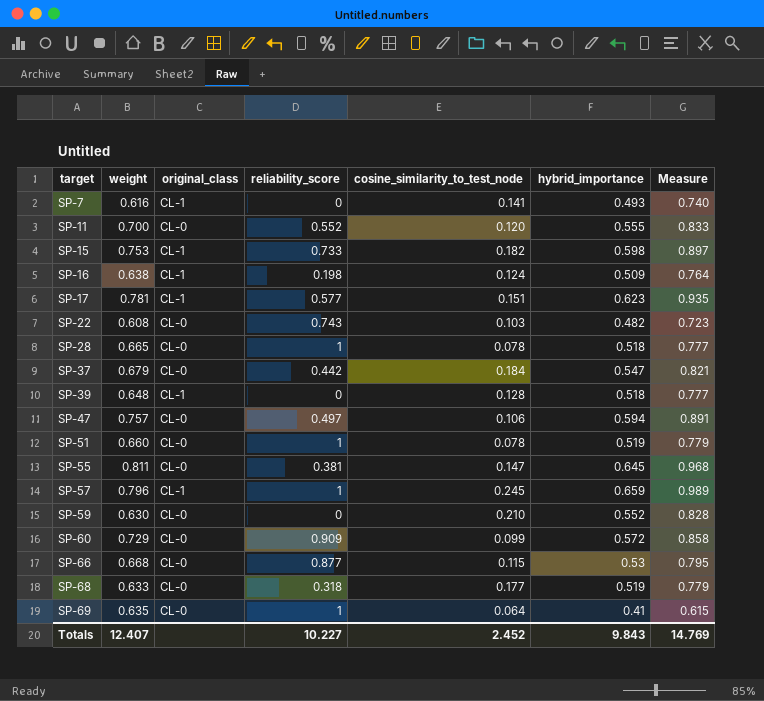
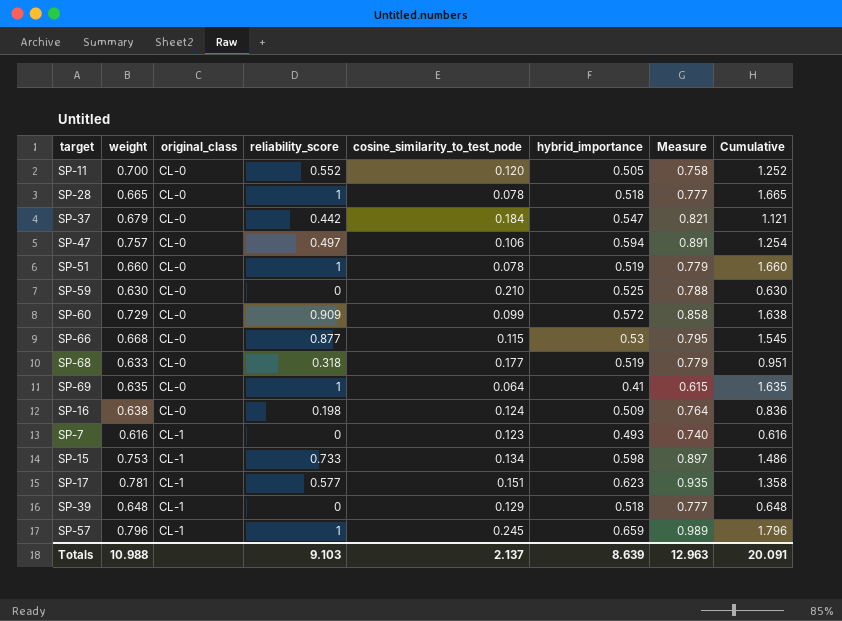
row order: target ascending -> original_class ascending
column Cumulative | formula: none -> [weight] + [reliability_score]
row SP-22: 0.608 | CL-0 | 0.743 | 0.103 | 0.482 | 0.723 -> none
row SP-55: 0.811 | CL-0 | 0.381 | 0.147 | 0.645 | 0.968 -> none
SP-11 | hybrid_importance: 0.555 -> 0.505
SP-11 | Measure: 0.833 -> 0.758
SP-59 | hybrid_importance: 0.552 -> 0.525
SP-59 | Measure: 0.828 -> 0.788
SP-16 | original_class: CL-1 -> CL-0
SP-7 | cosine_similarity_to_test_node: 0.141 -> 0.123
SP-15 | cosine_similarity_to_test_node: 0.182 -> 0.134
SP-39 | cosine_similarity_to_test_node: 0.128 -> 0.129
Totals | weight: 12.407 -> 10.988
Totals | reliability_score: 10.227 -> 9.103
Totals | cosine_similarity_to_test_node: 2.452 -> 2.137
Totals | hybrid_importance: 9.843 -> 8.639
Totals | Measure: 14.769 -> 12.963

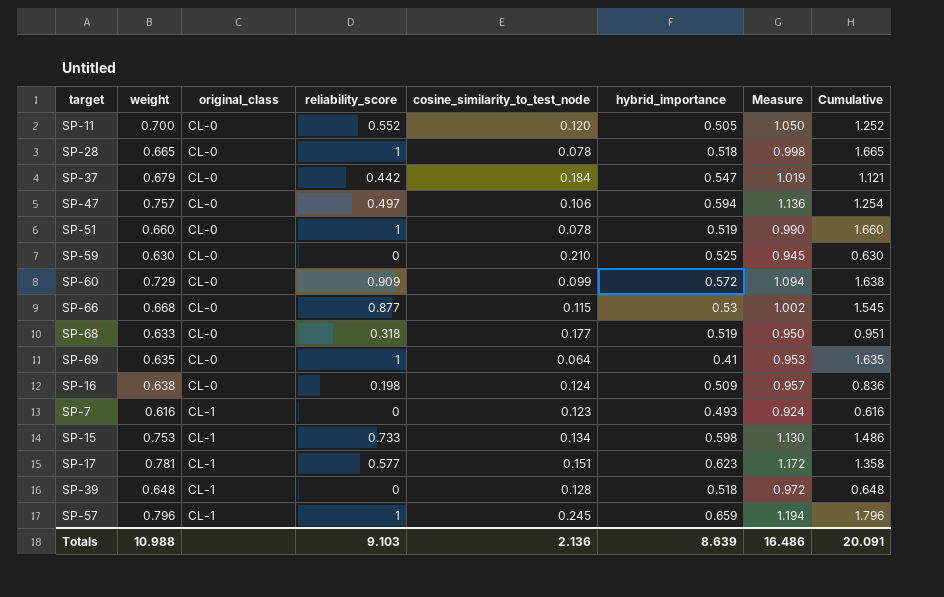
column Measure | formula: [hybrid_importance] * 1.5 -> [weight] * 1.5
SP-39 | cosine_similarity_to_test_node: 0.129 -> 0.128
Totals | cosine_similarity_to_test_node: 2.137 -> 2.136
Totals | Measure: 12.963 -> 16.486

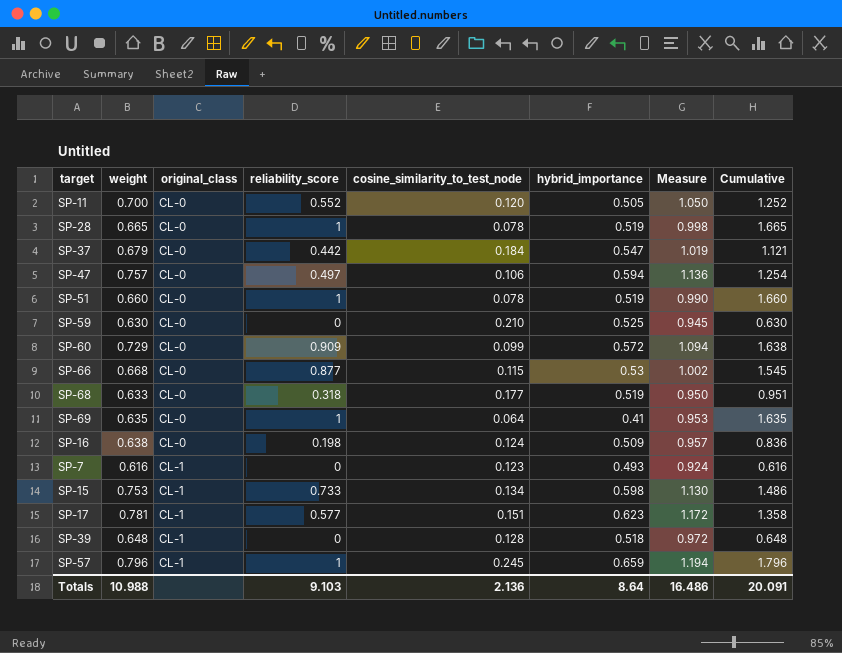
SP-28 | hybrid_importance: 0.518 -> 0.519
Totals | hybrid_importance: 8.639 -> 8.64

